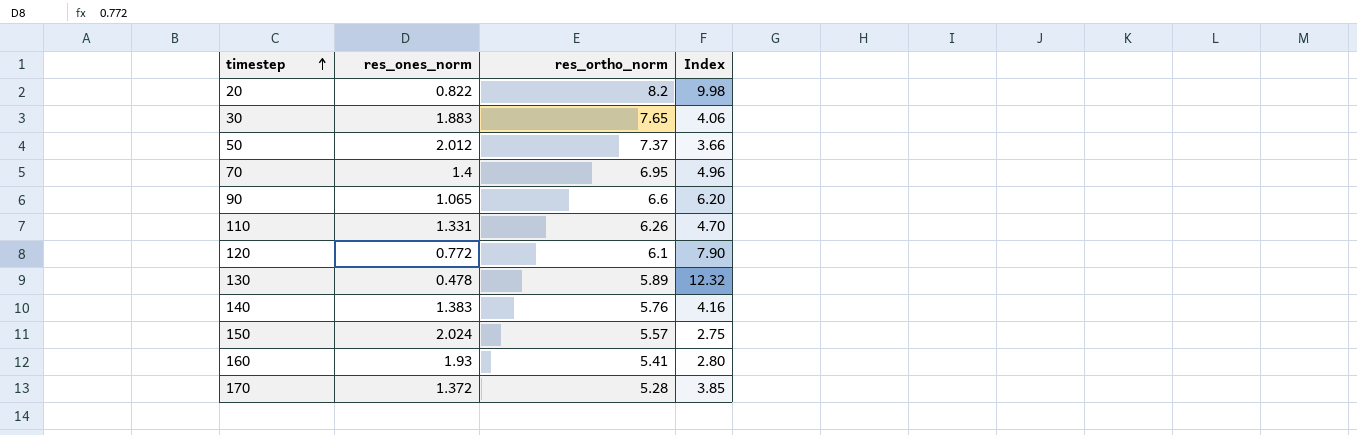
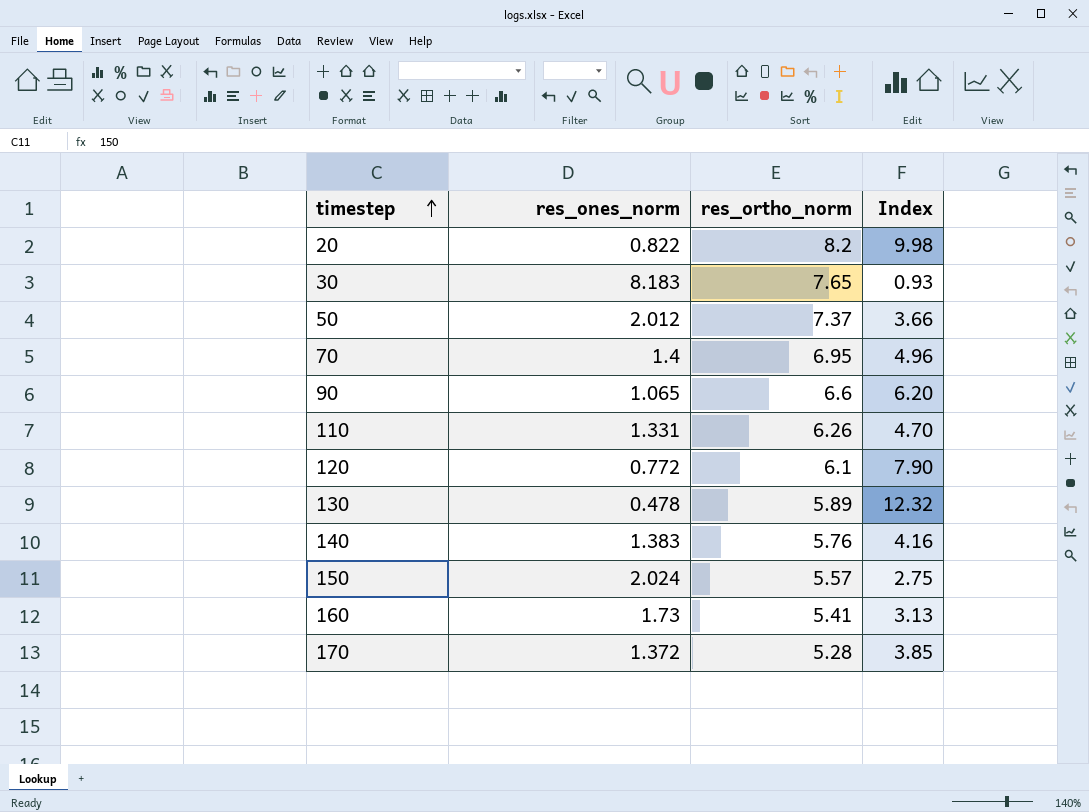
30 | res_ones_norm: 1.883 -> 8.183
30 | Index: 4.06 -> 0.93
160 | res_ones_norm: 1.93 -> 1.73
160 | Index: 2.80 -> 3.13

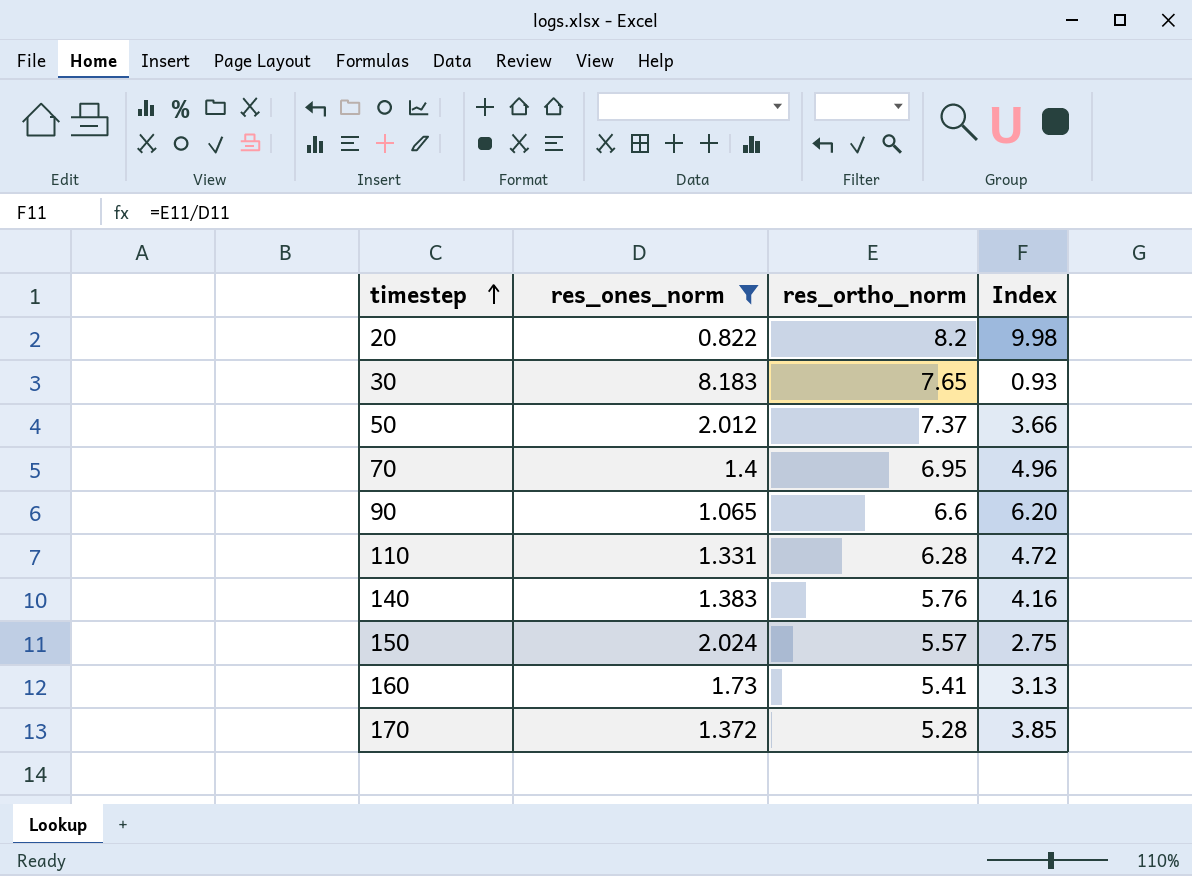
filter: none -> res_ones_norm >= 0.822
110 | res_ortho_norm: 6.26 -> 6.28
110 | Index: 4.70 -> 4.72

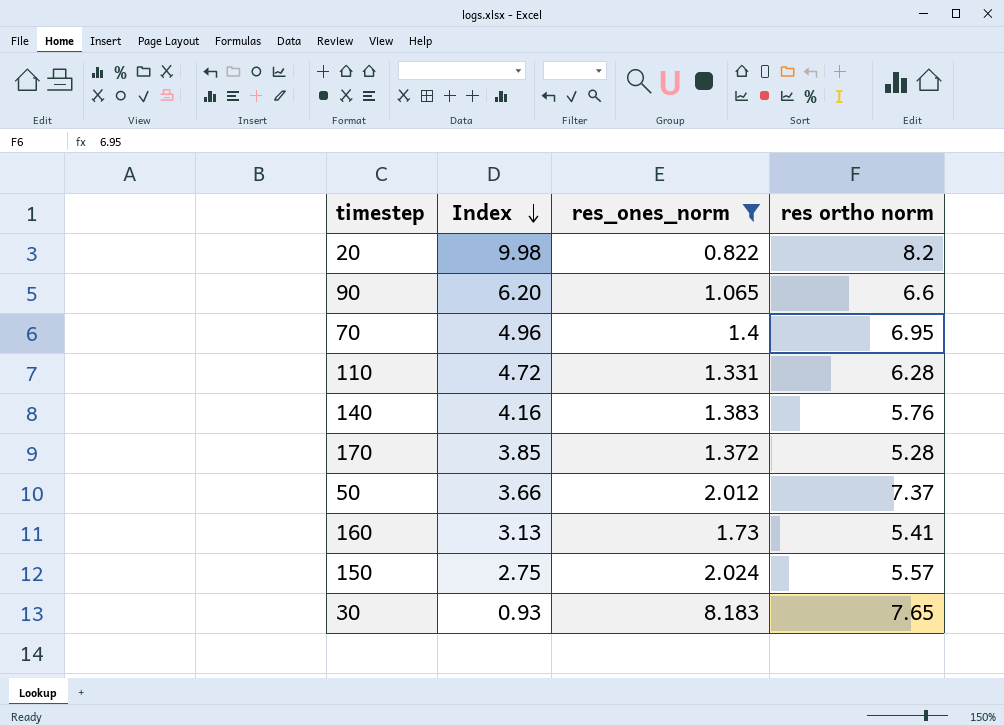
row order: timestep ascending -> Index descending
column Index | position: 4 -> 2
column name: res_ortho_norm -> res ortho norm

